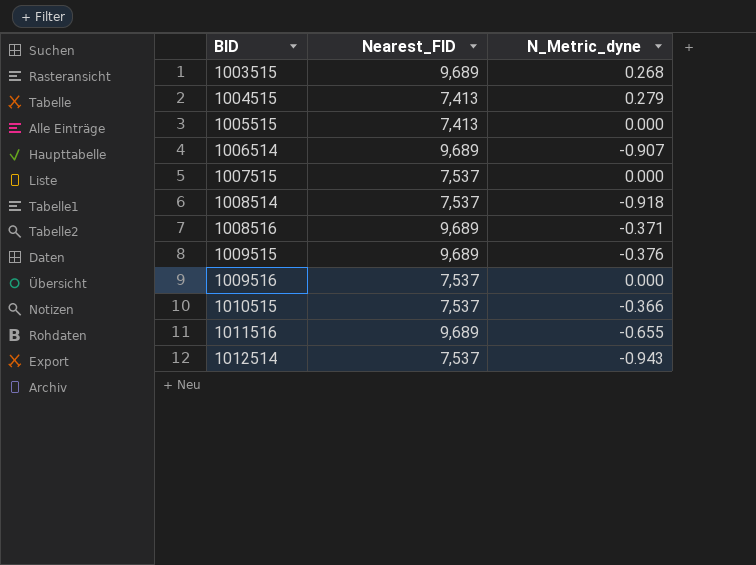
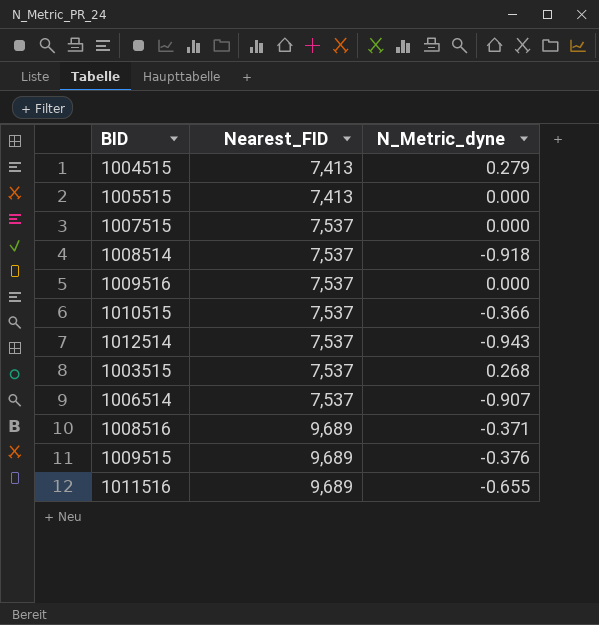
row order: BID ascending -> Nearest_FID ascending
1003515 | Nearest_FID: 9,689 -> 7,537
1006514 | Nearest_FID: 9,689 -> 7,537

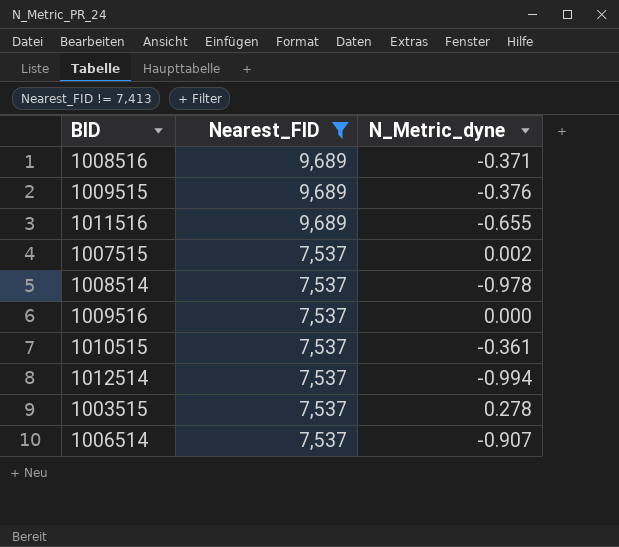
filter: none -> Nearest_FID != 7,413
row order: Nearest_FID ascending -> Nearest_FID descending
1007515 | N_Metric_dyne: 0.000 -> 0.002
1008514 | N_Metric_dyne: -0.918 -> -0.978
1010515 | N_Metric_dyne: -0.366 -> -0.361
1012514 | N_Metric_dyne: -0.943 -> -0.994
1003515 | N_Metric_dyne: 0.268 -> 0.278

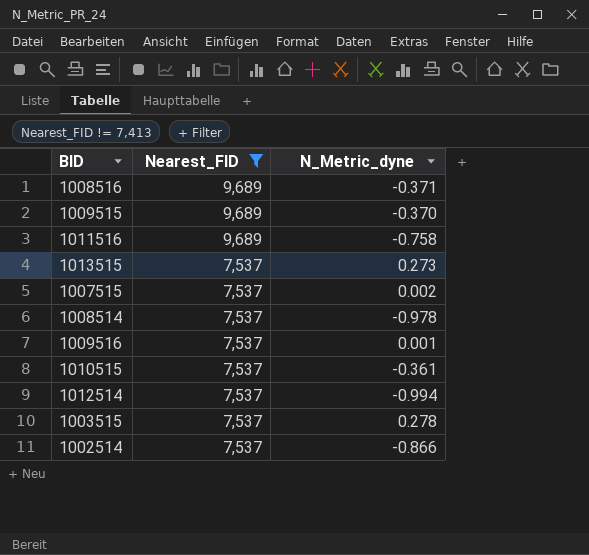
row 1006514: 7,537 | -0.907 -> none
1009515 | N_Metric_dyne: -0.376 -> -0.370
1011516 | N_Metric_dyne: -0.655 -> -0.758
row 1013515: none -> 7,537 | 0.273
1009516 | N_Metric_dyne: 0.000 -> 0.001
row 1002514: none -> 7,537 | -0.866

